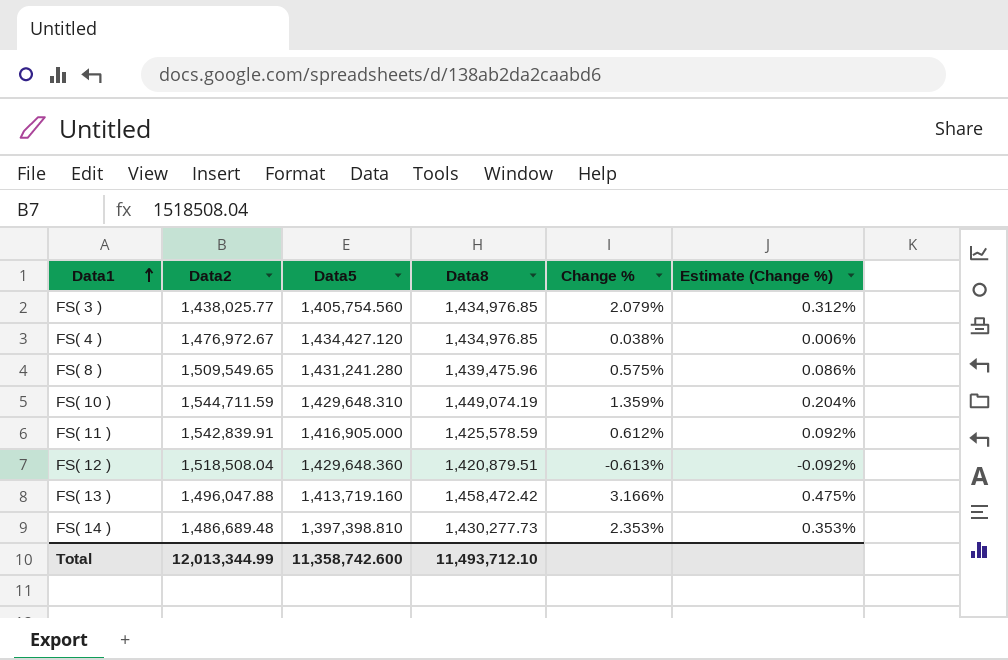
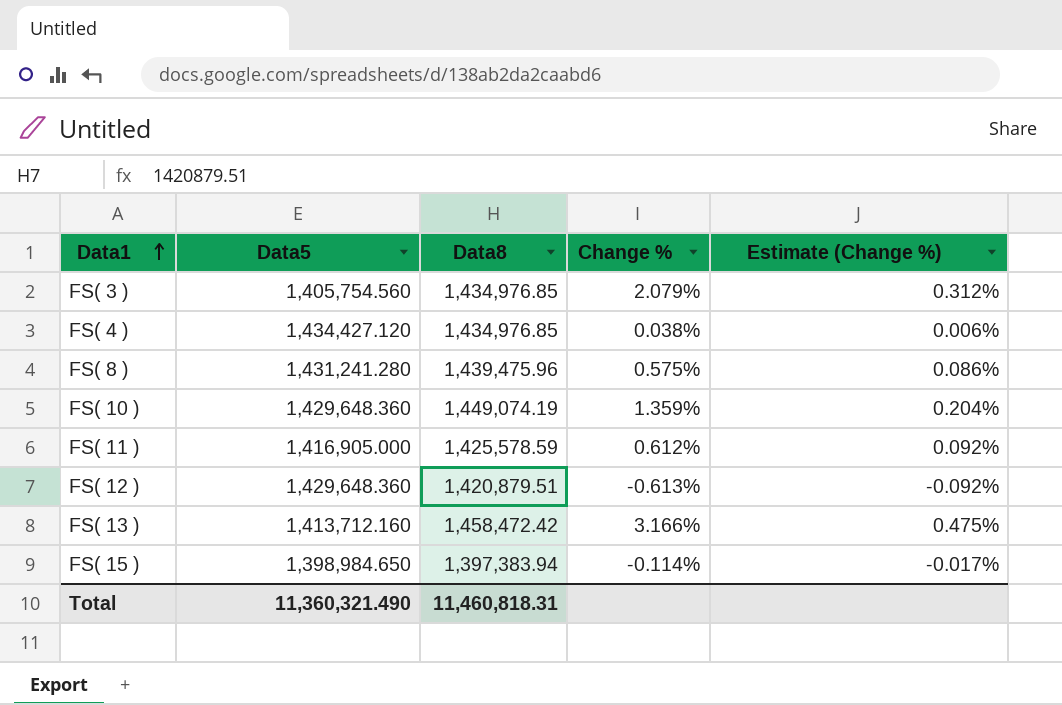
column Data2 | position: 2 -> none
row FS( 14 ): 1,486,689.48 | 1,397,398.810 | 1,430,277.73 | 2.353% | 0.353% -> none
FS( 10 ) | Data5: 1,429,648.310 -> 1,429,648.360
FS( 13 ) | Data5: 1,413,719.160 -> 1,413,712.160
row FS( 15 ): none -> 1,398,984.650 | 1,397,383.94 | -0.114% | -0.017%
Total | Data5: 11,358,742.600 -> 11,360,321.490
Total | Data8: 11,493,712.10 -> 11,460,818.31

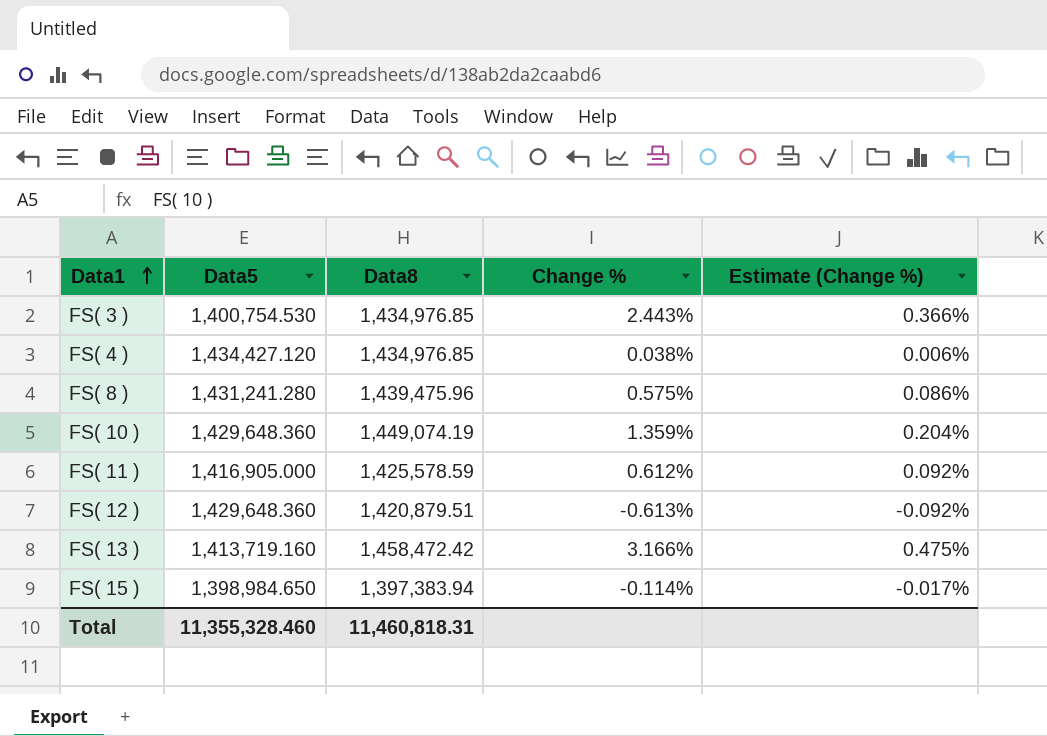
FS( 3 ) | Data5: 1,405,754.560 -> 1,400,754.530
FS( 3 ) | Change %: 2.079% -> 2.443%
FS( 3 ) | Estimate (Change %): 0.312% -> 0.366%
FS( 13 ) | Data5: 1,413,712.160 -> 1,413,719.160
Total | Data5: 11,360,321.490 -> 11,355,328.460

